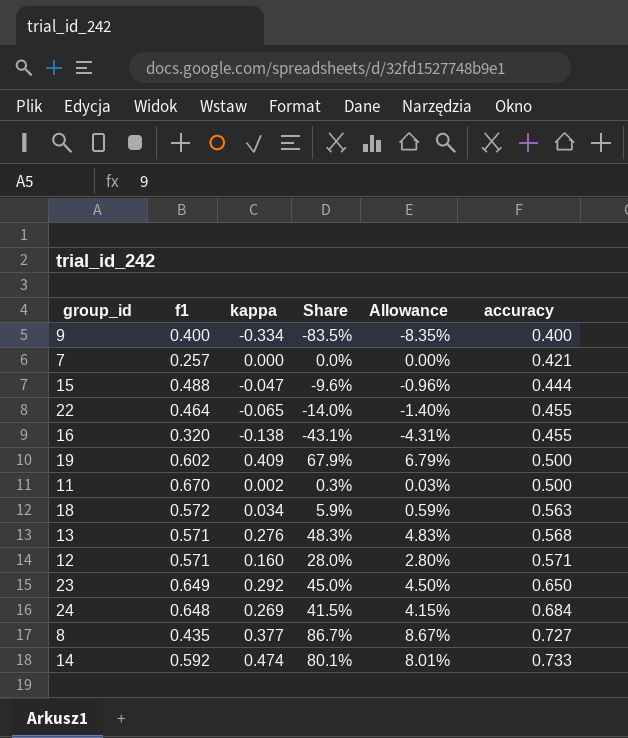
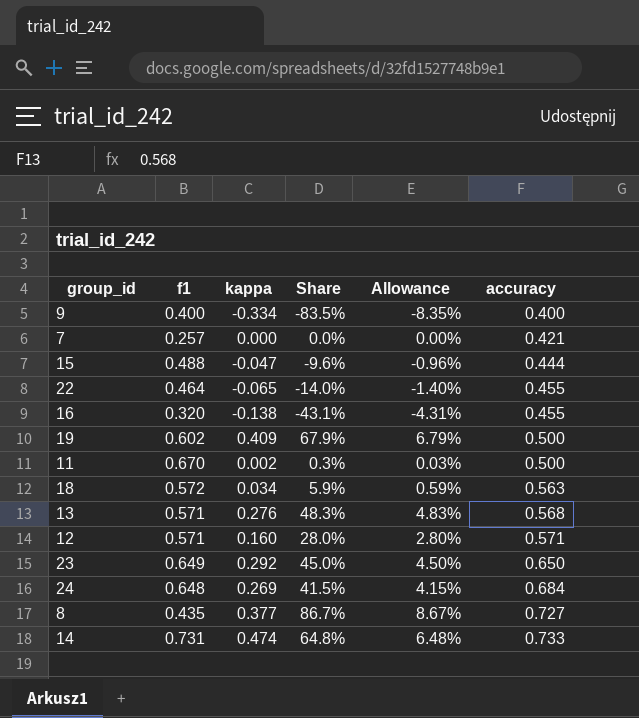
14 | f1: 0.592 -> 0.731
14 | Share: 80.1% -> 64.8%
14 | Allowance: 8.01% -> 6.48%

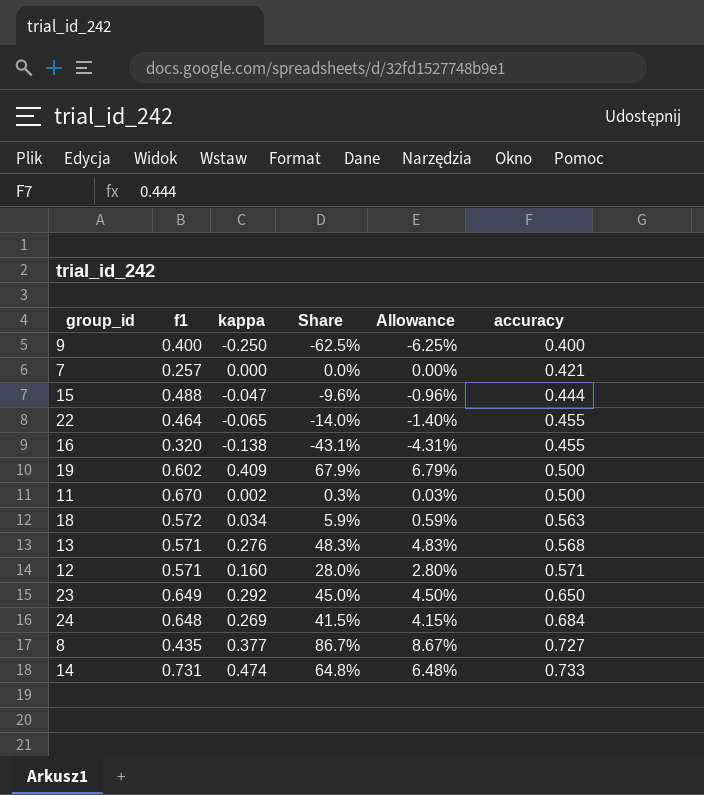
9 | kappa: -0.334 -> -0.250
9 | Share: -83.5% -> -62.5%
9 | Allowance: -8.35% -> -6.25%

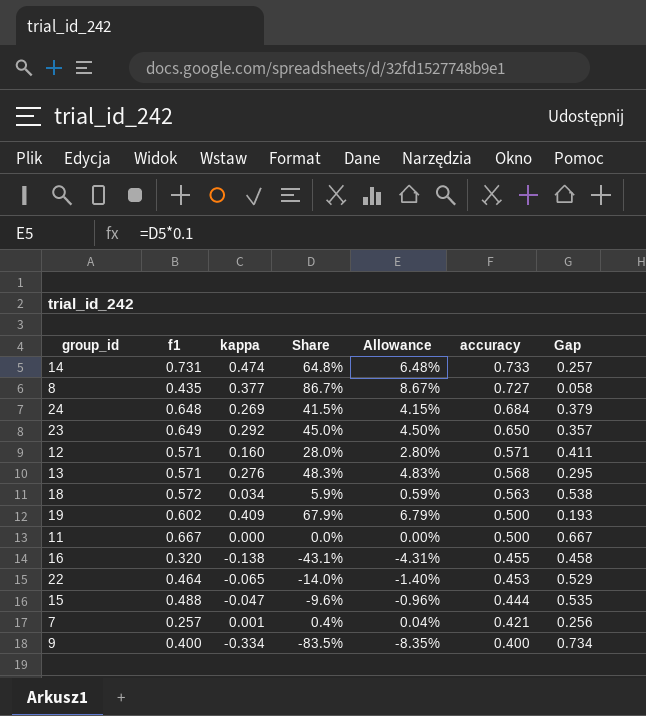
row order: accuracy ascending -> accuracy descending
column Gap | formula: none -> [f1] - [kappa]
11 | f1: 0.670 -> 0.667
11 | kappa: 0.002 -> 0.000
11 | Share: 0.3% -> 0.0%
11 | Allowance: 0.03% -> 0.00%
22 | accuracy: 0.455 -> 0.453
7 | kappa: 0.000 -> 0.001
7 | Share: 0.0% -> 0.4%
7 | Allowance: 0.00% -> 0.04%
9 | kappa: -0.250 -> -0.334
9 | Share: -62.5% -> -83.5%
9 | Allowance: -6.25% -> -8.35%

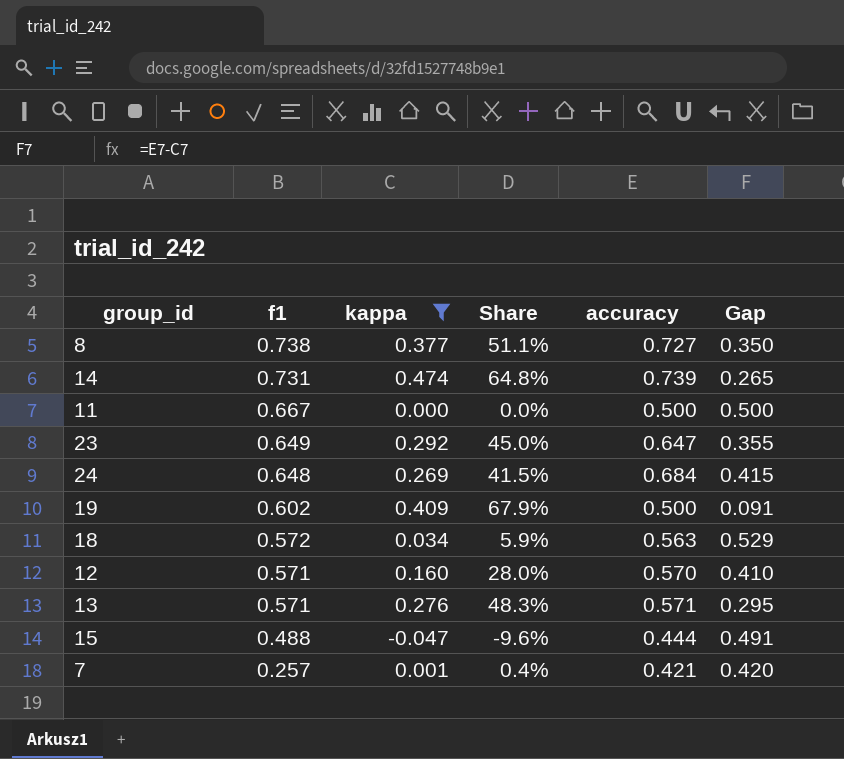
filter: none -> kappa >= -0.047
row order: accuracy descending -> f1 descending
column Allowance | formula: [Share] * 0.1 -> none
column Gap | formula: [f1] - [kappa] -> [accuracy] - [kappa]
8 | f1: 0.435 -> 0.738
8 | Share: 86.7% -> 51.1%
14 | accuracy: 0.733 -> 0.739
23 | accuracy: 0.650 -> 0.647
12 | accuracy: 0.571 -> 0.570
13 | accuracy: 0.568 -> 0.571

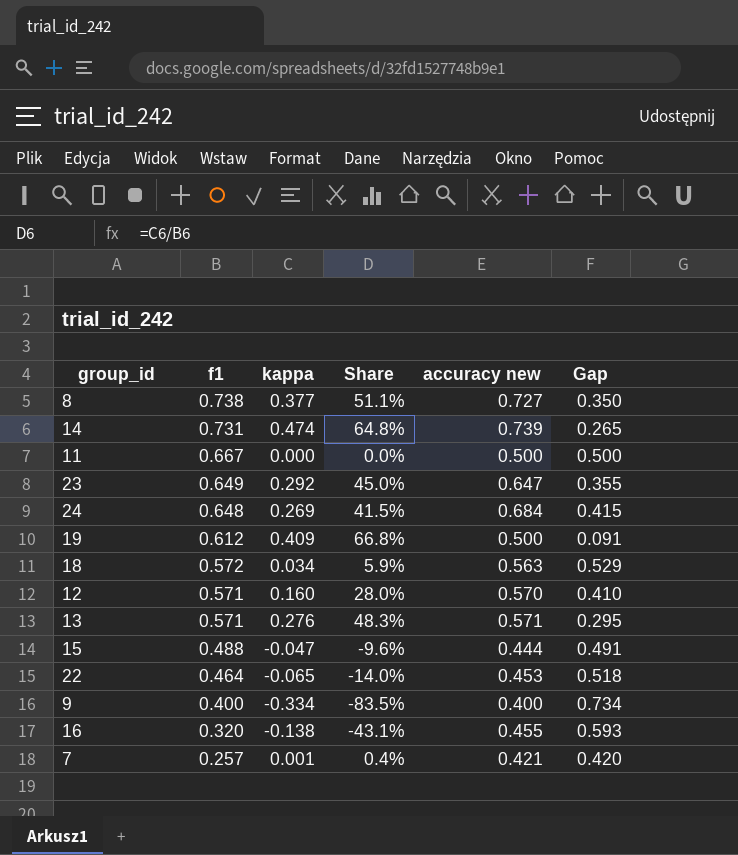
filter: kappa >= -0.047 -> none
column name: accuracy -> accuracy new
19 | f1: 0.602 -> 0.612
19 | Share: 67.9% -> 66.8%

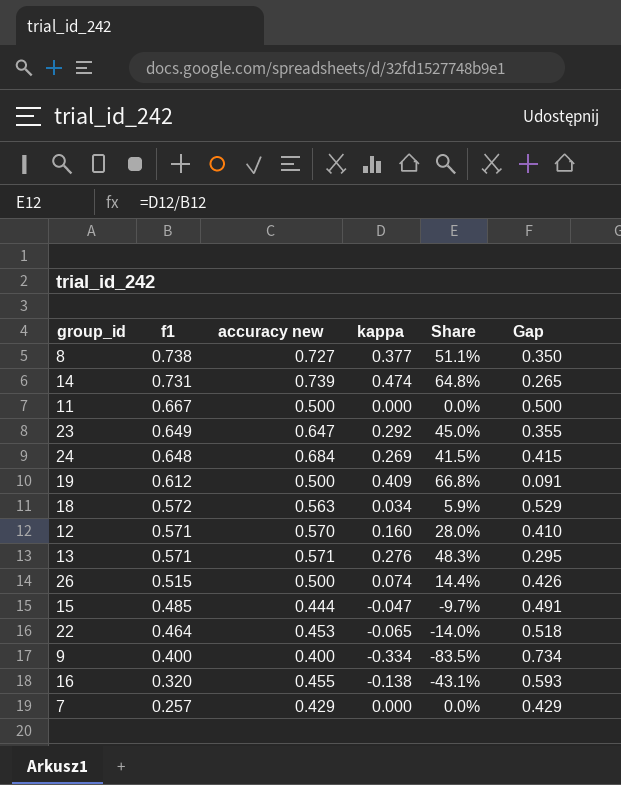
column accuracy new | position: 5 -> 3
row 26: none -> 0.515 | 0.500 | 0.074 | 14.4% | 0.426
15 | f1: 0.488 -> 0.485
15 | Share: -9.6% -> -9.7%
7 | accuracy new: 0.421 -> 0.429
7 | kappa: 0.001 -> 0.000
7 | Share: 0.4% -> 0.0%
7 | Gap: 0.420 -> 0.429

